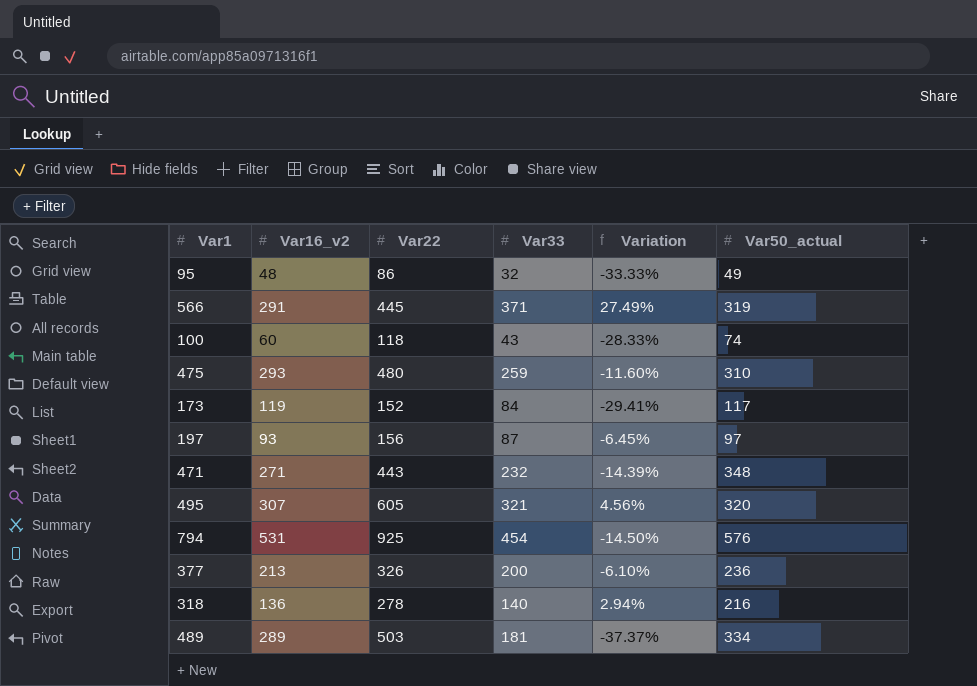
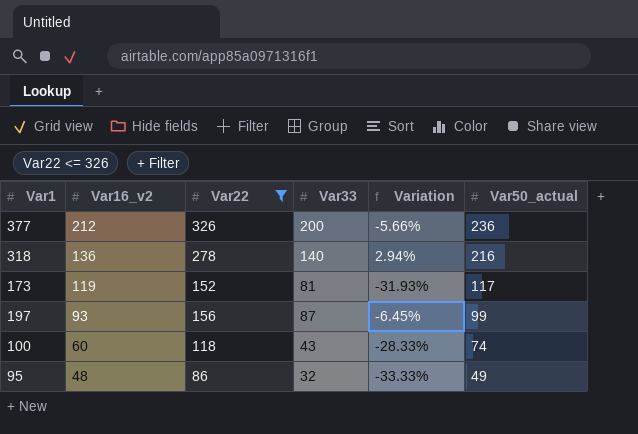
filter: none -> Var22 <= 326
row order: none -> Var16_v2 descending
377 | Var16_v2: 213 -> 212
377 | Variation: -6.10% -> -5.66%
173 | Var33: 84 -> 81
173 | Variation: -29.41% -> -31.93%
197 | Var50_actual: 97 -> 99

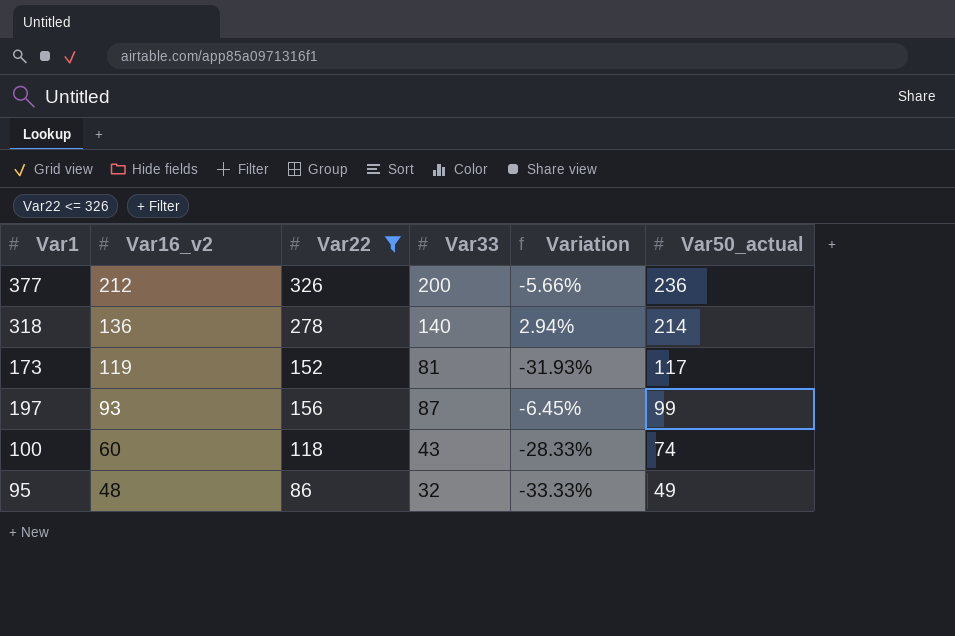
318 | Var50_actual: 216 -> 214

